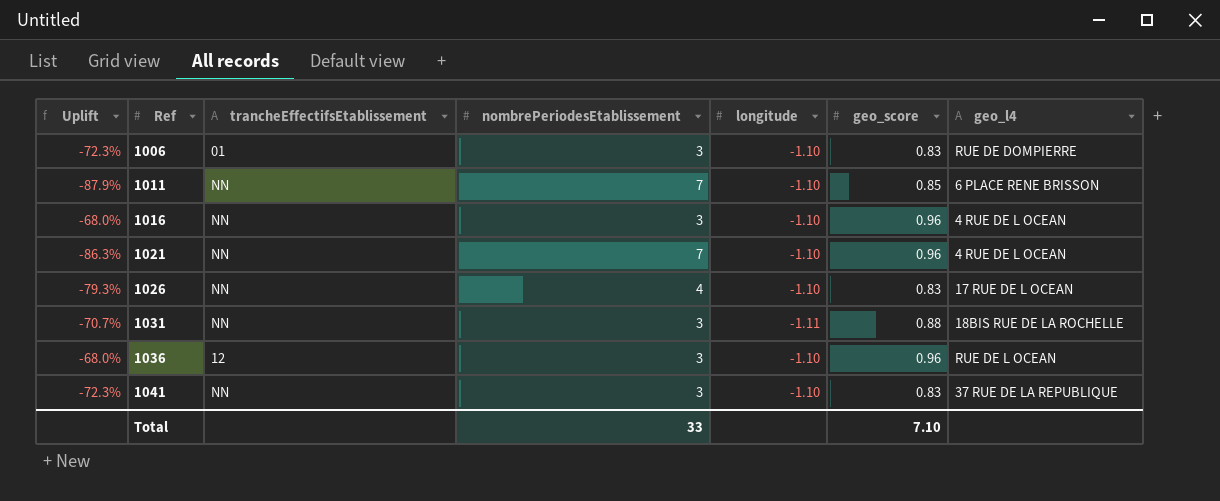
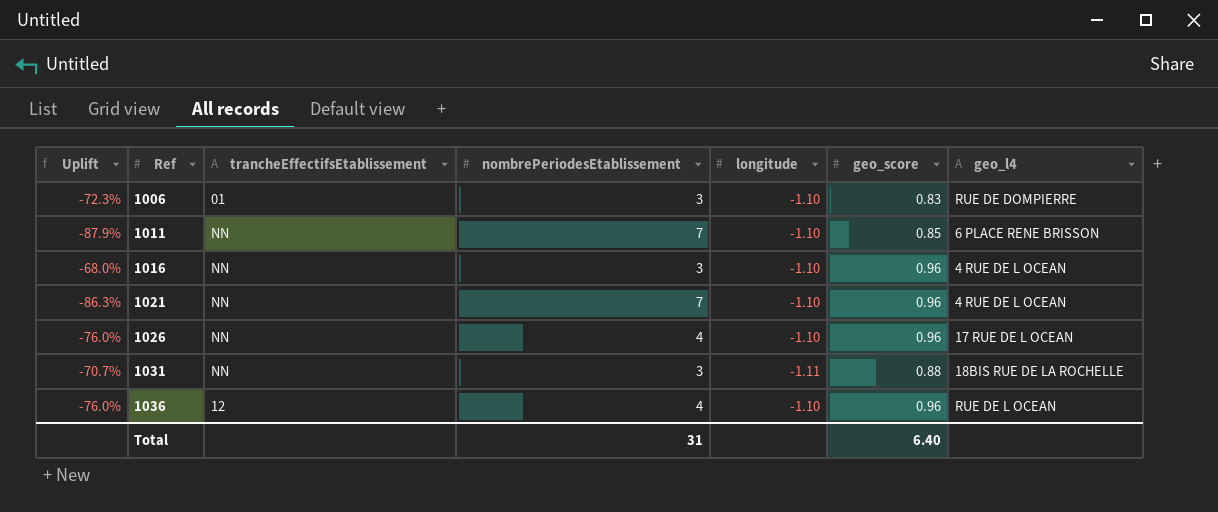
row 1041: -72.3% | NN | 3 | -1.10 | 0.83 | 37 RUE DE LA REPUBLIQUE -> none
1026 | Uplift: -79.3% -> -76.0%
1026 | geo_score: 0.83 -> 0.96
1036 | Uplift: -68.0% -> -76.0%
1036 | nombrePeriodesEtablissement: 3 -> 4
Total | nombrePeriodesEtablissement: 33 -> 31
Total | geo_score: 7.10 -> 6.40

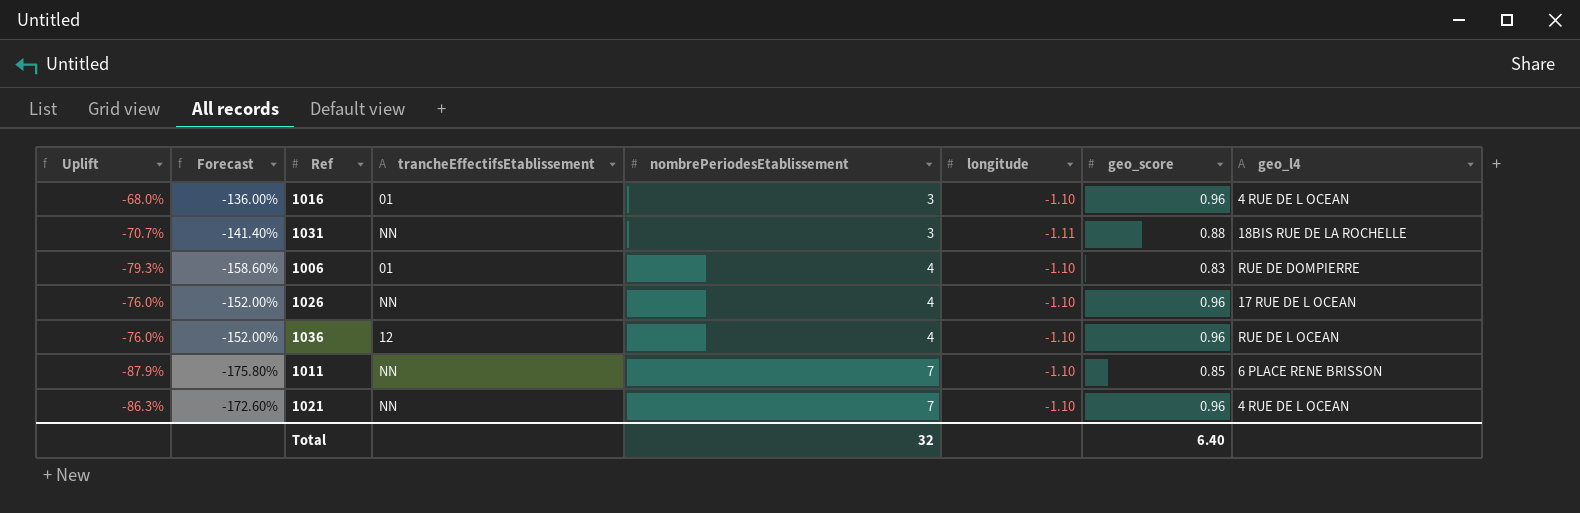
row order: Ref ascending -> nombrePeriodesEtablissement ascending
column Forecast | formula: none -> [Uplift] * 2
1016 | trancheEffectifsEtablissement: NN -> 01
1006 | Uplift: -72.3% -> -79.3%
1006 | nombrePeriodesEtablissement: 3 -> 4
Total | nombrePeriodesEtablissement: 31 -> 32

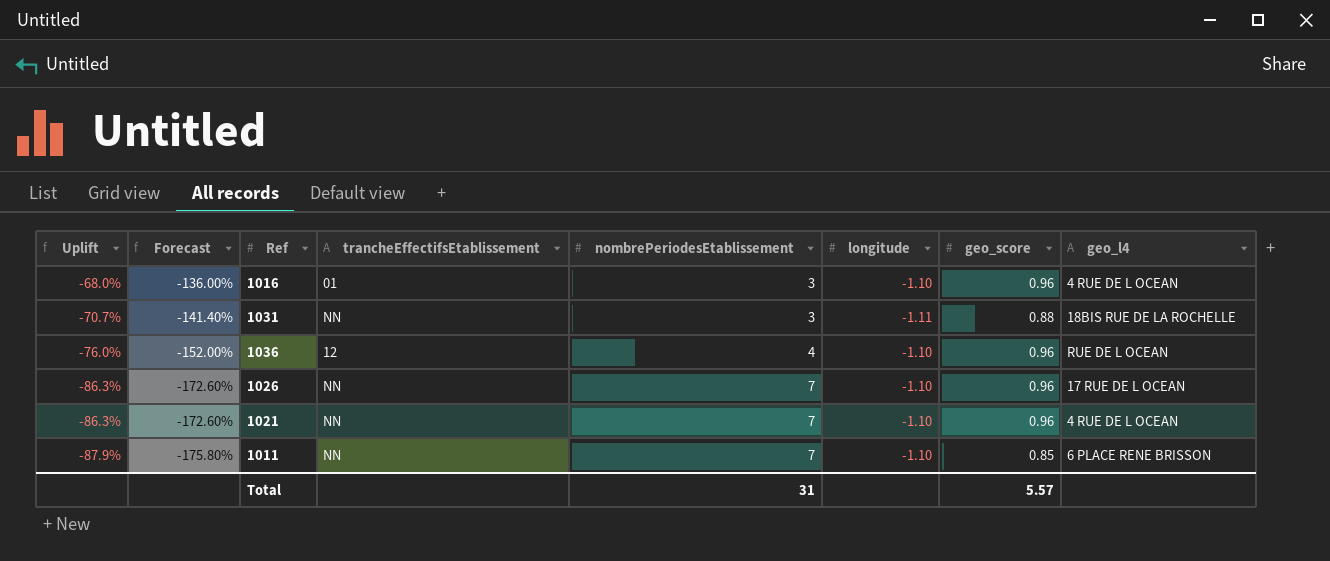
row order: nombrePeriodesEtablissement ascending -> Uplift descending
row 1006: -79.3% | -158.60% | 01 | 4 | -1.10 | 0.83 | RUE DE DOMPIERRE -> none
1026 | Uplift: -76.0% -> -86.3%
1026 | Forecast: -152.00% -> -172.60%
1026 | nombrePeriodesEtablissement: 4 -> 7
Total | nombrePeriodesEtablissement: 32 -> 31
Total | geo_score: 6.40 -> 5.57

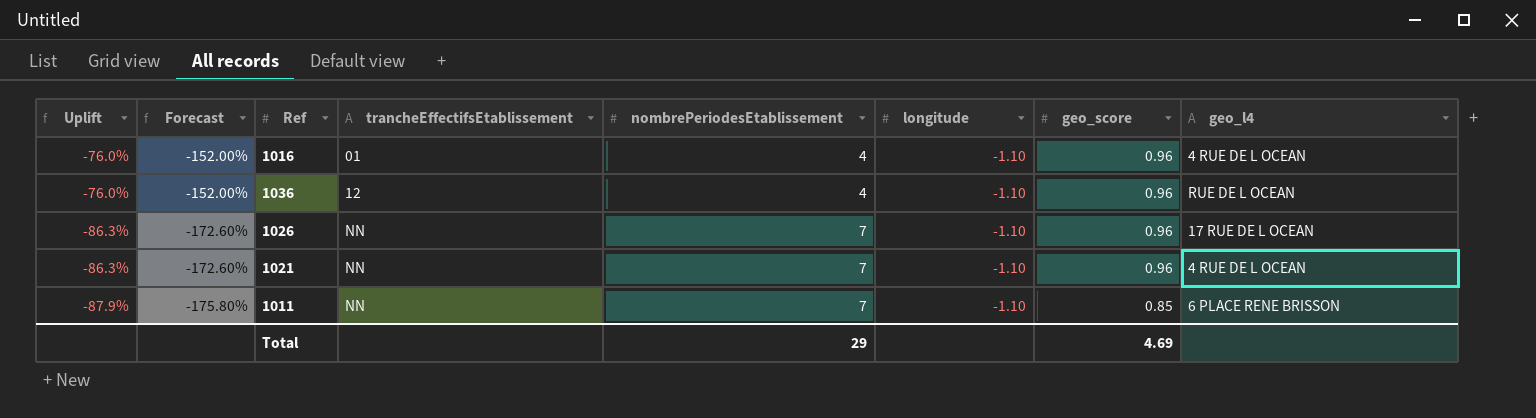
row 1031: -70.7% | -141.40% | NN | 3 | -1.11 | 0.88 | 18BIS RUE DE LA ROCHELLE -> none
1016 | Uplift: -68.0% -> -76.0%
1016 | Forecast: -136.00% -> -152.00%
1016 | nombrePeriodesEtablissement: 3 -> 4
Total | nombrePeriodesEtablissement: 31 -> 29
Total | geo_score: 5.57 -> 4.69

